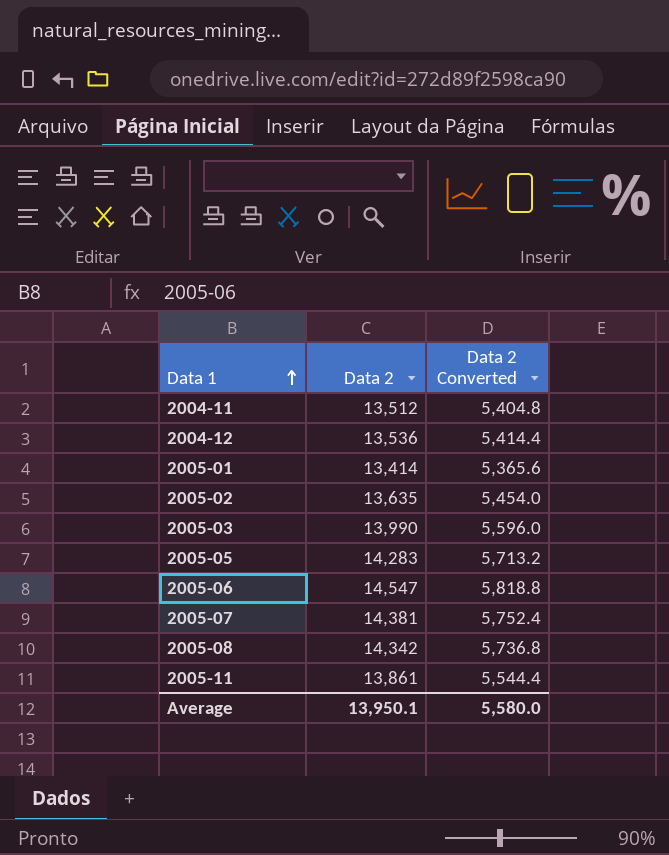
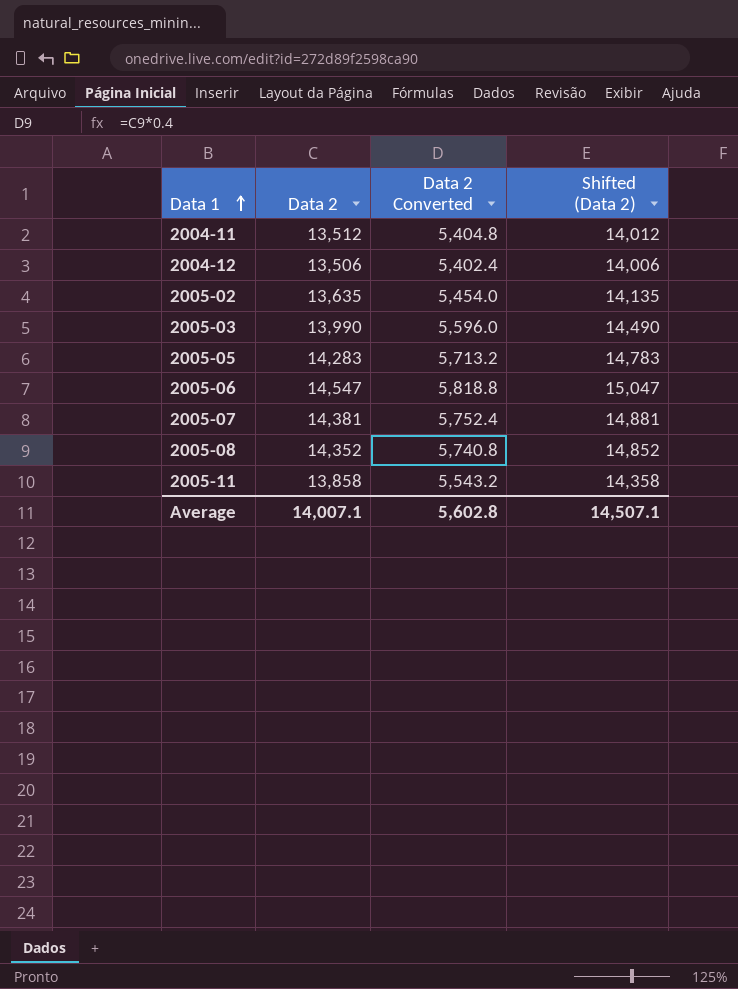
column Shifted (Data 2) | formula: none -> [Data 2] + 500
row 2005-01: 13,414 | 5,365.6 -> none
2004-12 | Data 2: 13,536 -> 13,506
2004-12 | Data 2 Converted: 5,414.4 -> 5,402.4
2005-08 | Data 2: 14,342 -> 14,352
2005-08 | Data 2 Converted: 5,736.8 -> 5,740.8
2005-11 | Data 2: 13,861 -> 13,858
2005-11 | Data 2 Converted: 5,544.4 -> 5,543.2
Average | Data 2: 13,950.1 -> 14,007.1
Average | Data 2 Converted: 5,580.0 -> 5,602.8

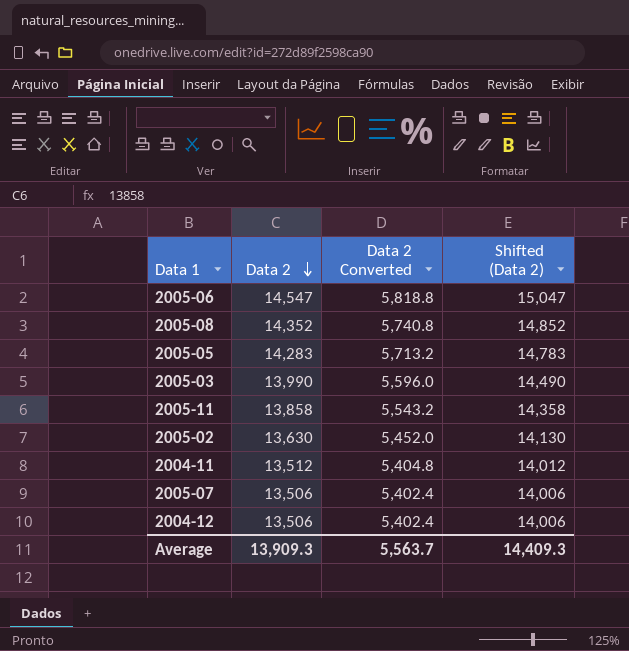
row order: Data 1 ascending -> Data 2 descending
2005-02 | Data 2: 13,635 -> 13,630
2005-02 | Data 2 Converted: 5,454.0 -> 5,452.0
2005-02 | Shifted (Data 2): 14,135 -> 14,130
2005-07 | Data 2: 14,381 -> 13,506
2005-07 | Data 2 Converted: 5,752.4 -> 5,402.4
2005-07 | Shifted (Data 2): 14,881 -> 14,006
Average | Data 2: 14,007.1 -> 13,909.3
Average | Data 2 Converted: 5,602.8 -> 5,563.7
Average | Shifted (Data 2): 14,507.1 -> 14,409.3

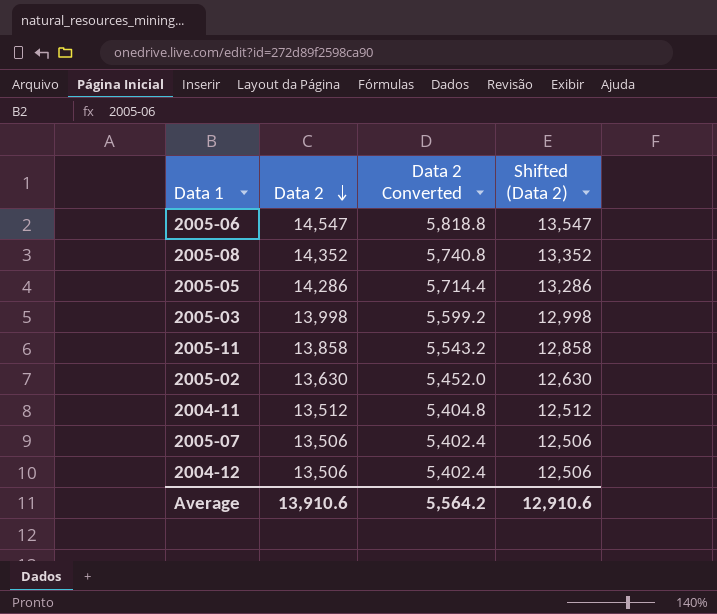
column Shifted (Data 2) | formula: [Data 2] + 500 -> [Data 2] - 1000
2005-05 | Data 2: 14,283 -> 14,286
2005-05 | Data 2 Converted: 5,713.2 -> 5,714.4
2005-03 | Data 2: 13,990 -> 13,998
2005-03 | Data 2 Converted: 5,596.0 -> 5,599.2
Average | Data 2: 13,909.3 -> 13,910.6
Average | Data 2 Converted: 5,563.7 -> 5,564.2
Average | Shifted (Data 2): 14,409.3 -> 12,910.6

